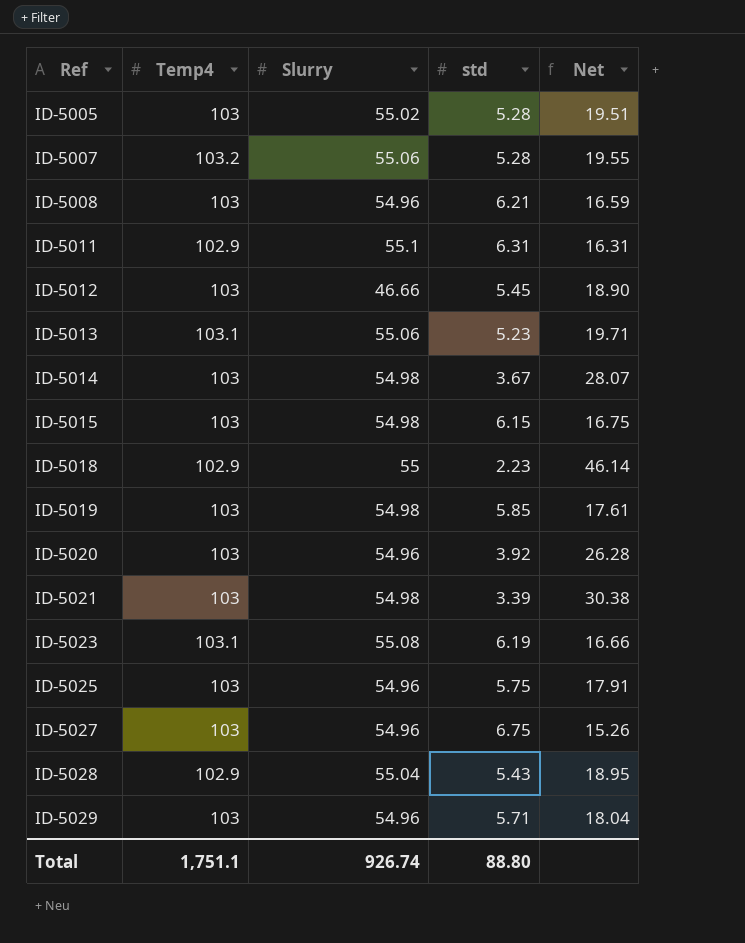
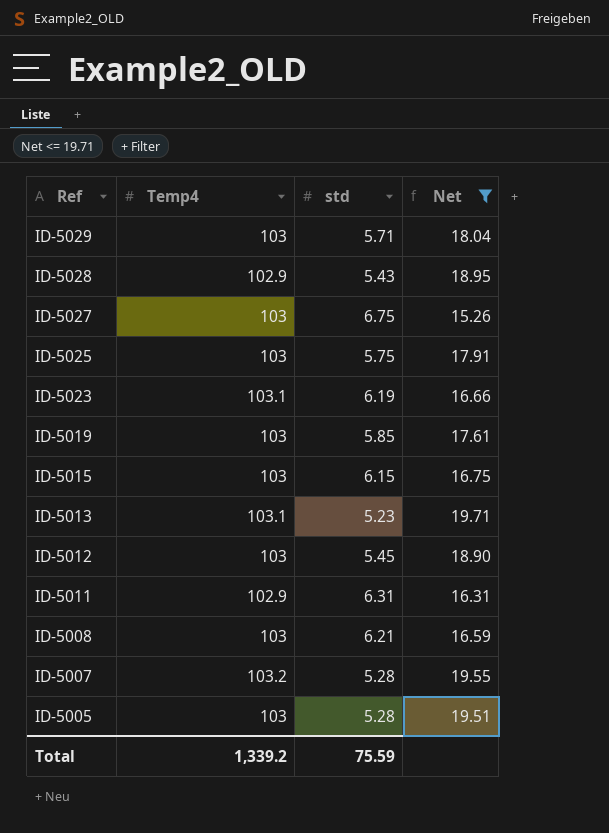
filter: none -> Net <= 19.71
row order: Ref ascending -> Ref descending
column Slurry | position: 3 -> none
Total | Temp4: 1,751.1 -> 1,339.2
Total | std: 88.80 -> 75.59

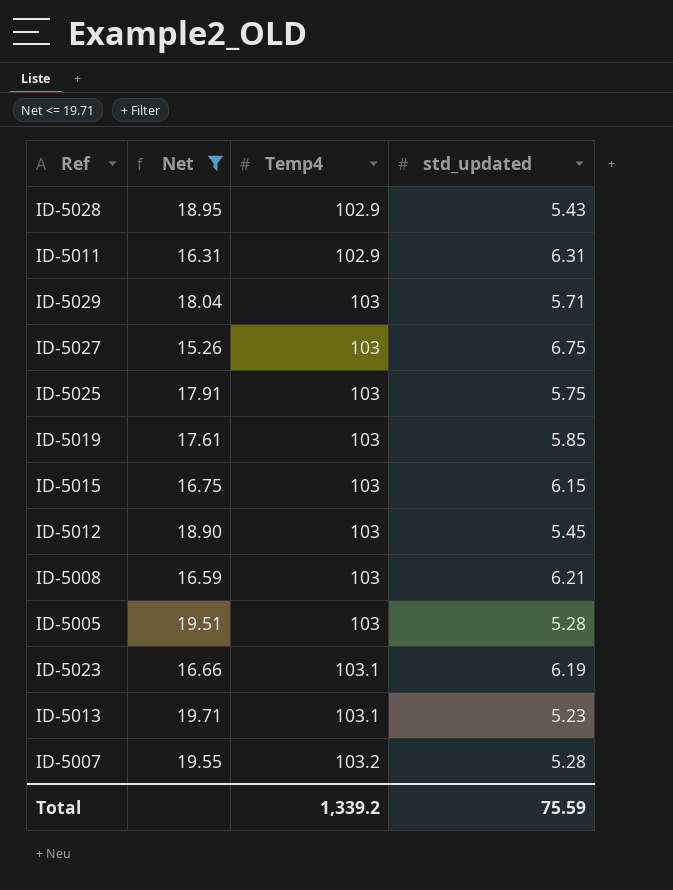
row order: Ref descending -> Temp4 ascending
column Net | position: 4 -> 2
column name: std -> std_updated

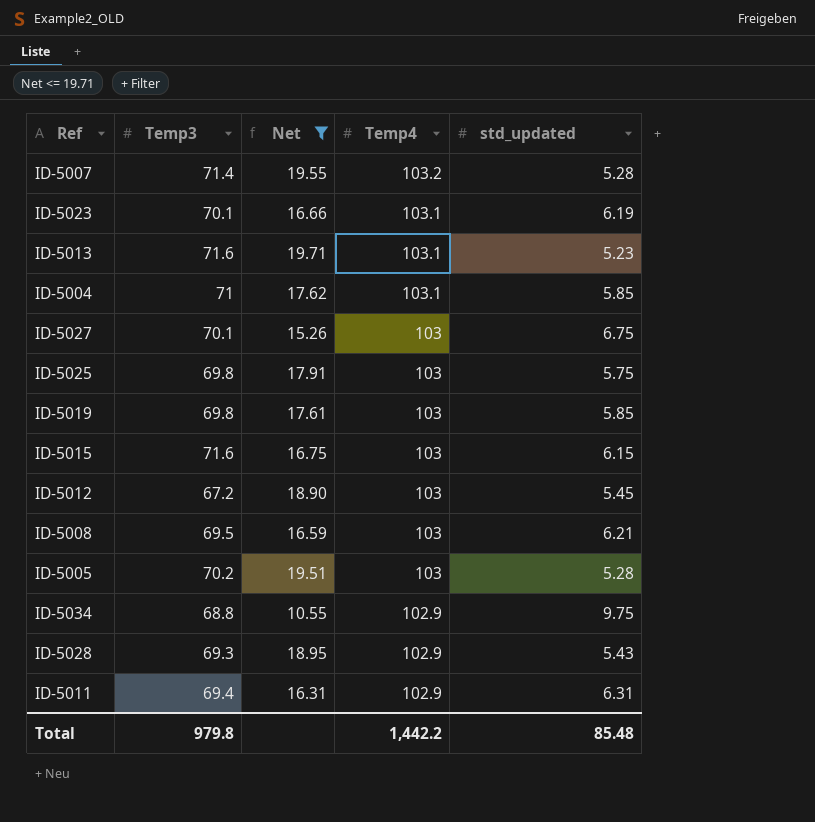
row order: Temp4 ascending -> Temp4 descending
column Temp3 | position: none -> 2
row ID-5029: 18.04 | 103 | 5.71 -> none
row ID-5004: none -> 71 | 17.62 | 103.1 | 5.85
row ID-5034: none -> 68.8 | 10.55 | 102.9 | 9.75
Total | Temp4: 1,339.2 -> 1,442.2
Total | std_updated: 75.59 -> 85.48

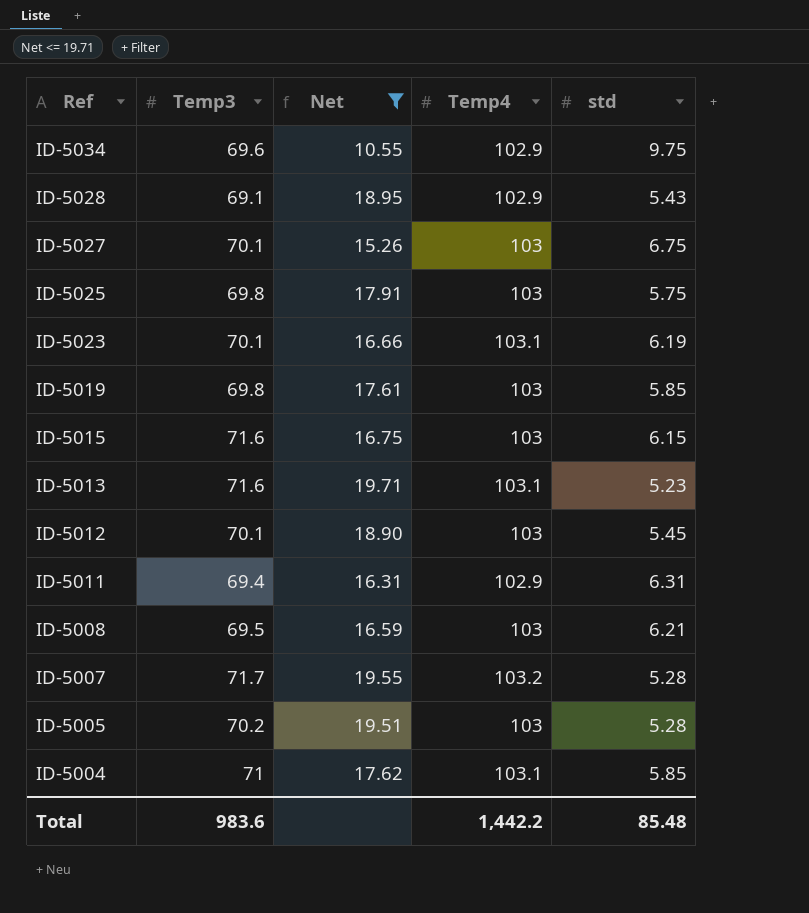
row order: Temp4 descending -> Ref descending
column name: std_updated -> std
ID-5034 | Temp3: 68.8 -> 69.6
ID-5028 | Temp3: 69.3 -> 69.1
ID-5012 | Temp3: 67.2 -> 70.1
ID-5007 | Temp3: 71.4 -> 71.7
Total | Temp3: 979.8 -> 983.6

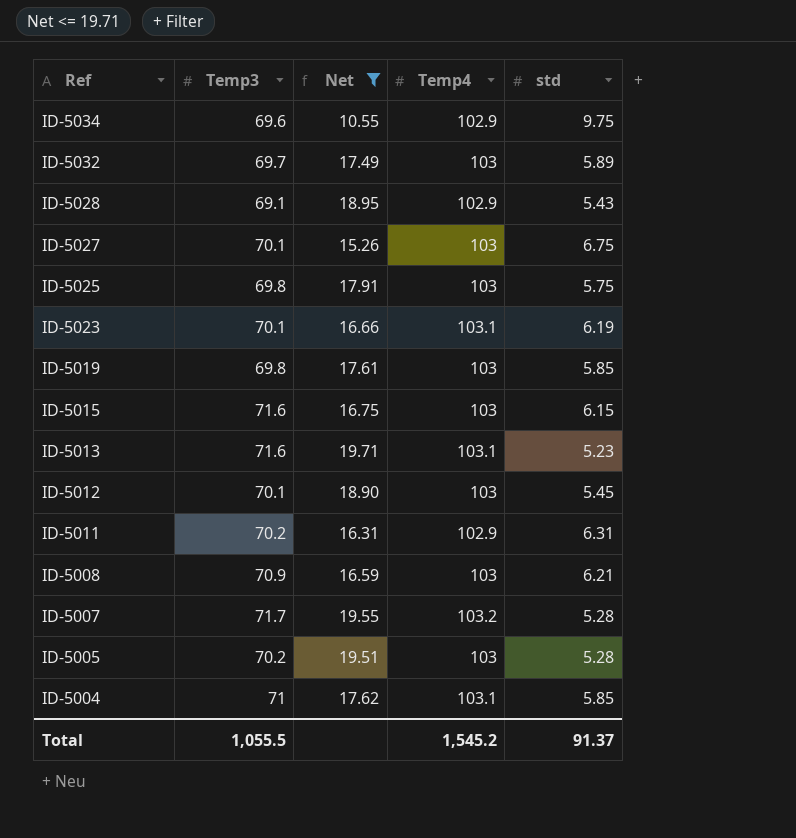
row ID-5032: none -> 69.7 | 17.49 | 103 | 5.89
ID-5011 | Temp3: 69.4 -> 70.2
ID-5008 | Temp3: 69.5 -> 70.9
Total | Temp3: 983.6 -> 1,055.5
Total | Temp4: 1,442.2 -> 1,545.2
Total | std: 85.48 -> 91.37

